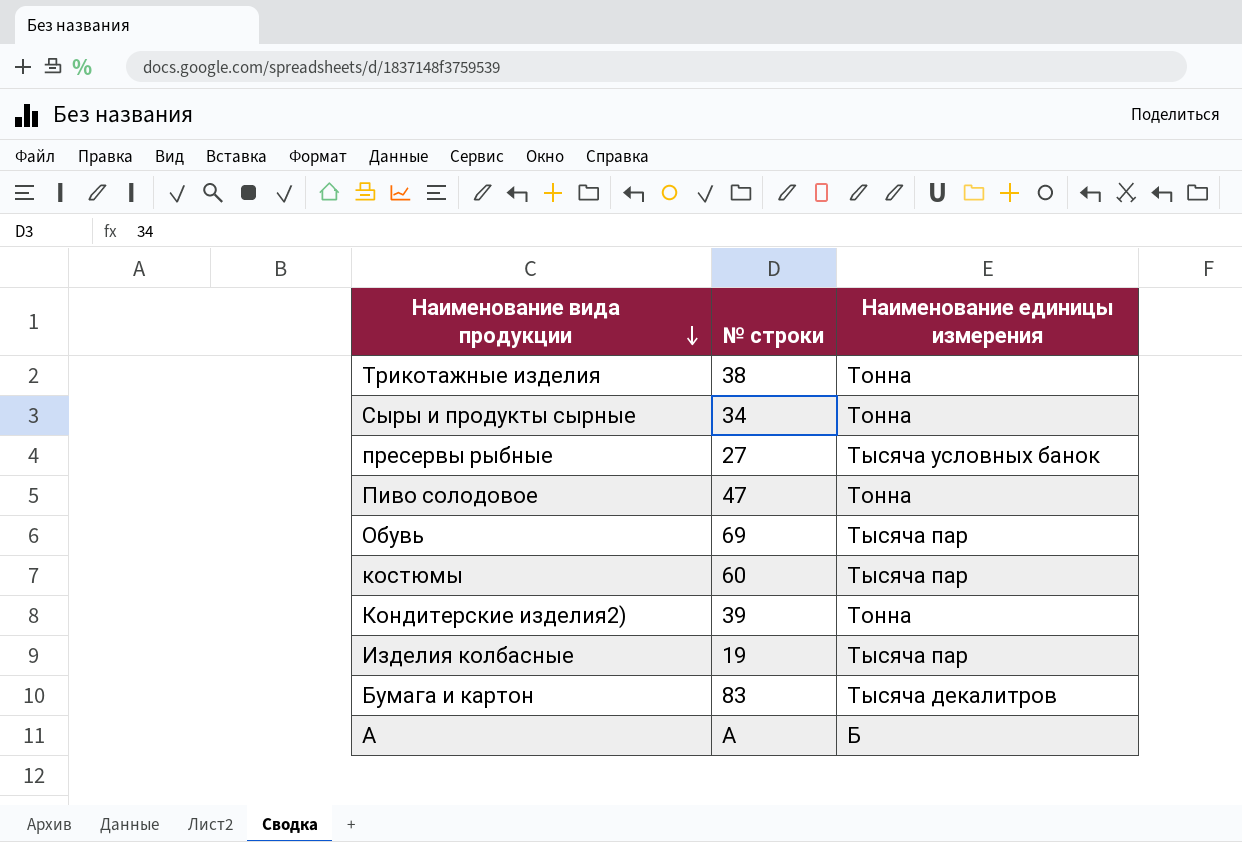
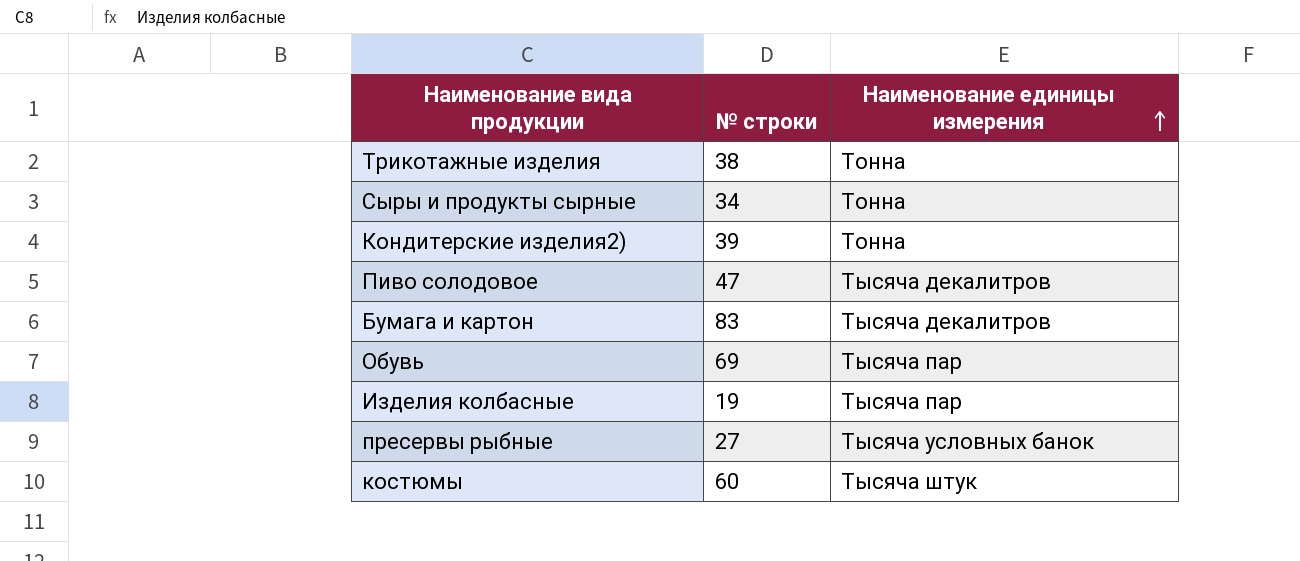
row order: Наименование вида продукции descending -> Наименование единицы измерения ascending
row А: А | Б -> none
Пиво солодовое | Наименование единицы измерения: Тонна -> Тысяча декалитров
костюмы | Наименование единицы измерения: Тысяча пар -> Тысяча штук

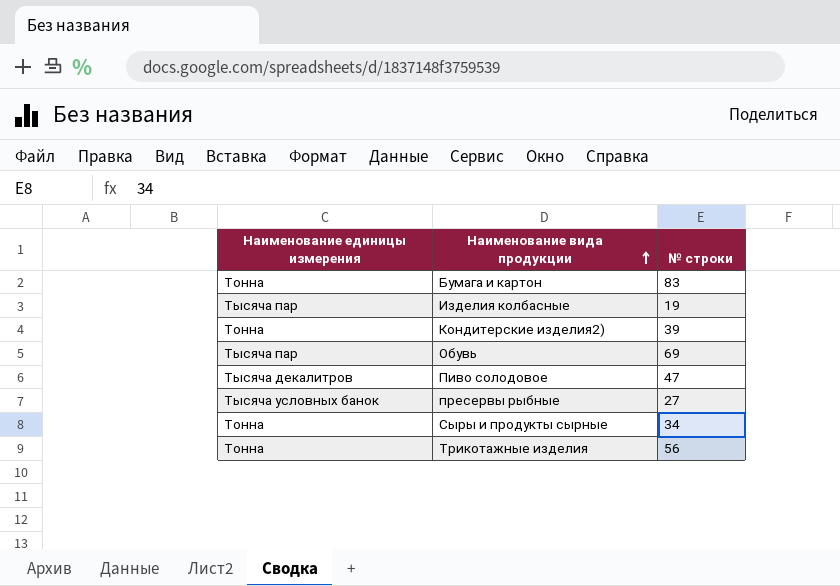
row order: Наименование единицы измерения ascending -> Наименование вида продукции ascending
column Наименование единицы измерения | position: 3 -> 1
row костюмы: 60 | Тысяча штук -> none
Бумага и картон | Наименование единицы измерения: Тысяча декалитров -> Тонна
Трикотажные изделия | № строки: 38 -> 56

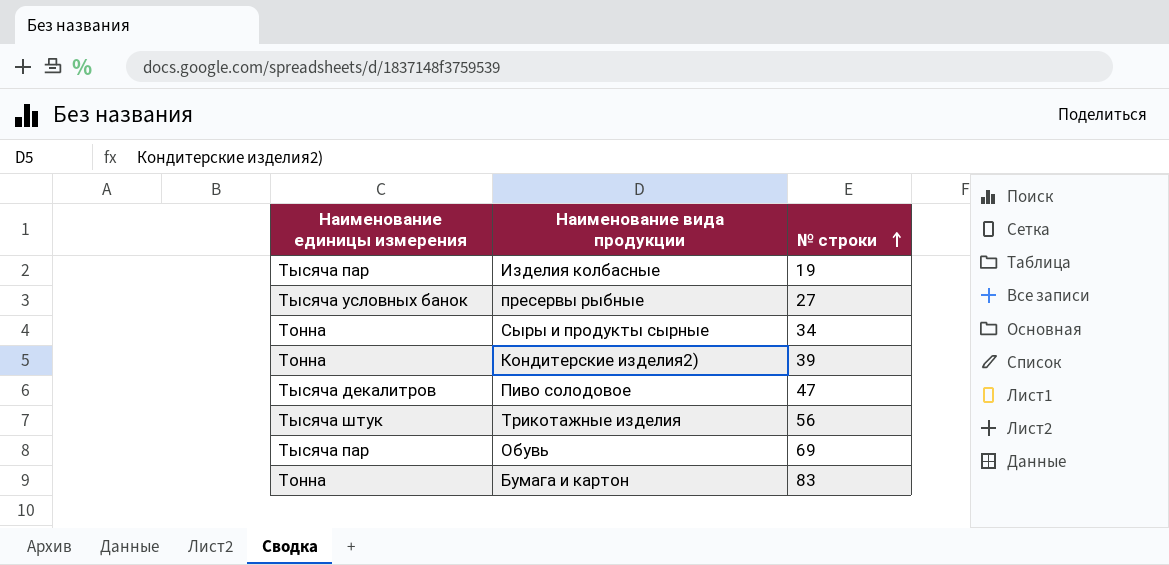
row order: Наименование вида продукции ascending -> № строки ascending
Трикотажные изделия | Наименование единицы измерения: Тонна -> Тысяча штук

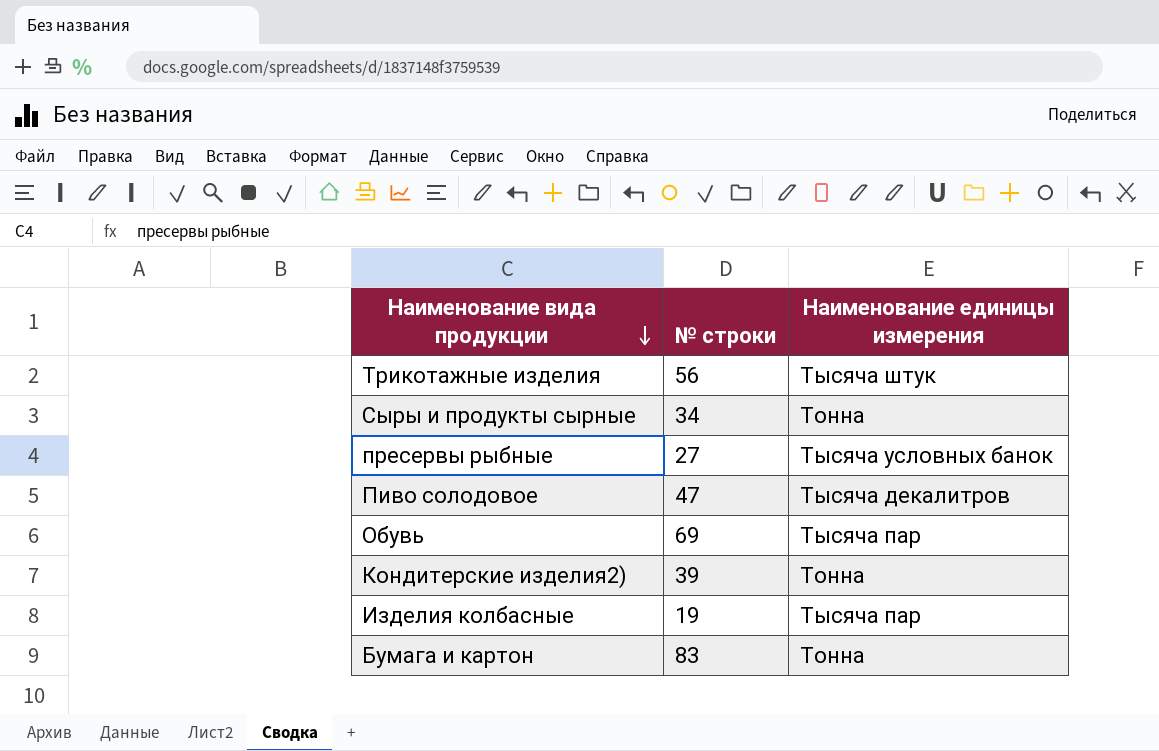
row order: № строки ascending -> Наименование вида продукции descending
column Наименование единицы измерения | position: 1 -> 3

